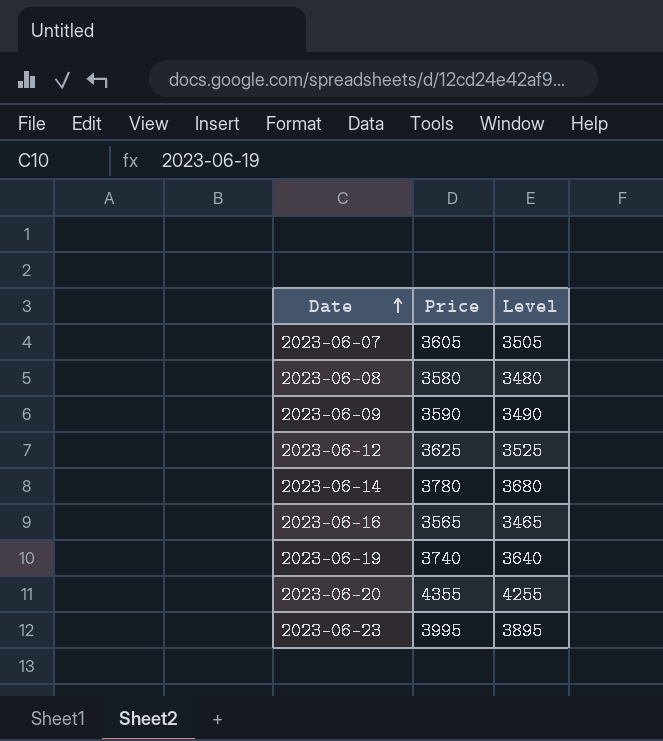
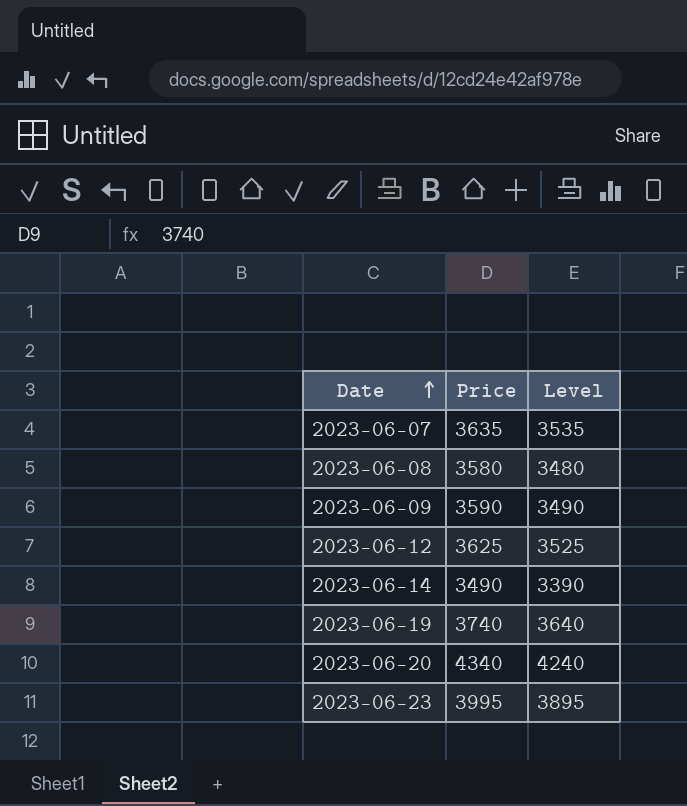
row 2023-06-16: 3565 | 3465 -> none
2023-06-07 | Price: 3605 -> 3635
2023-06-07 | Level: 3505 -> 3535
2023-06-14 | Price: 3780 -> 3490
2023-06-14 | Level: 3680 -> 3390
2023-06-20 | Price: 4355 -> 4340
2023-06-20 | Level: 4255 -> 4240

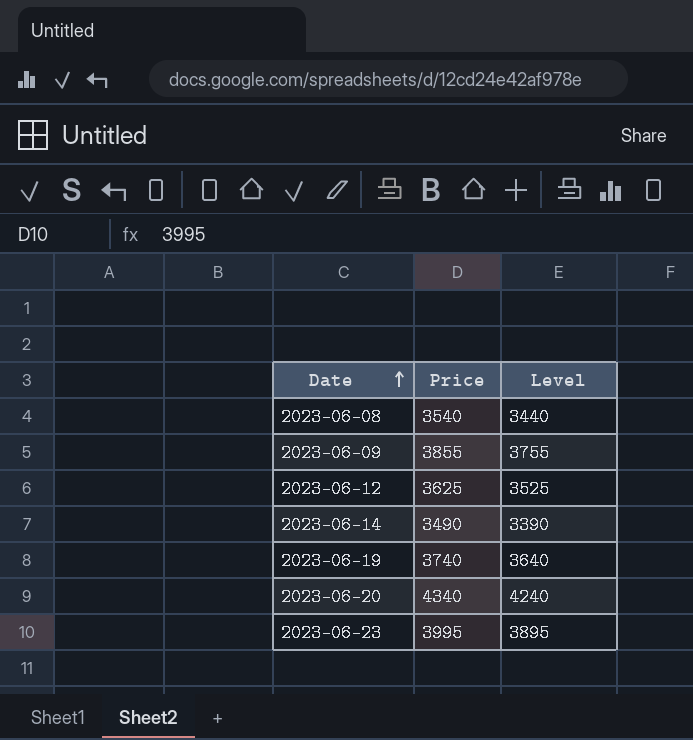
row 2023-06-07: 3635 | 3535 -> none
2023-06-08 | Price: 3580 -> 3540
2023-06-08 | Level: 3480 -> 3440
2023-06-09 | Price: 3590 -> 3855
2023-06-09 | Level: 3490 -> 3755

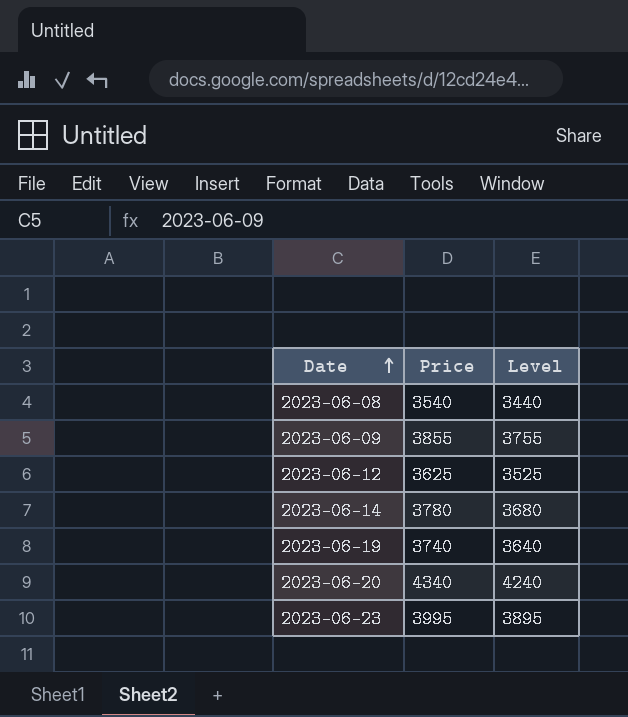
2023-06-14 | Price: 3490 -> 3780
2023-06-14 | Level: 3390 -> 3680

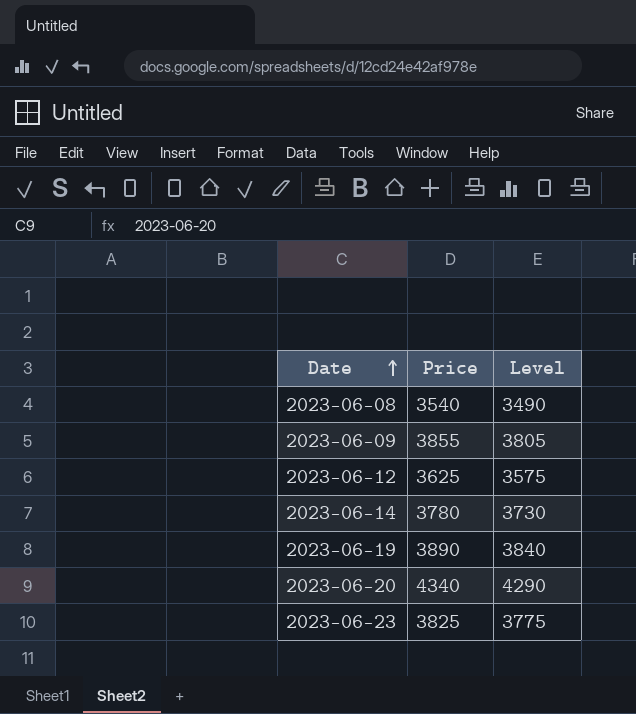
column Level | formula: [Price] - 100 -> [Price] - 50
2023-06-19 | Price: 3740 -> 3890
2023-06-23 | Price: 3995 -> 3825

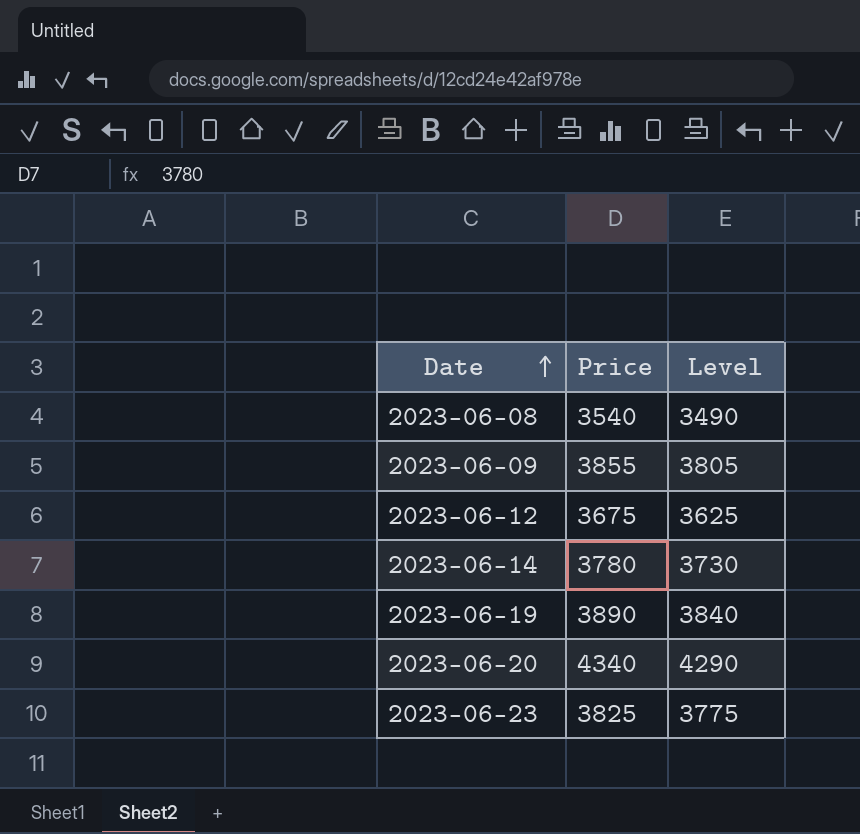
2023-06-12 | Price: 3625 -> 3675
2023-06-12 | Level: 3575 -> 3625

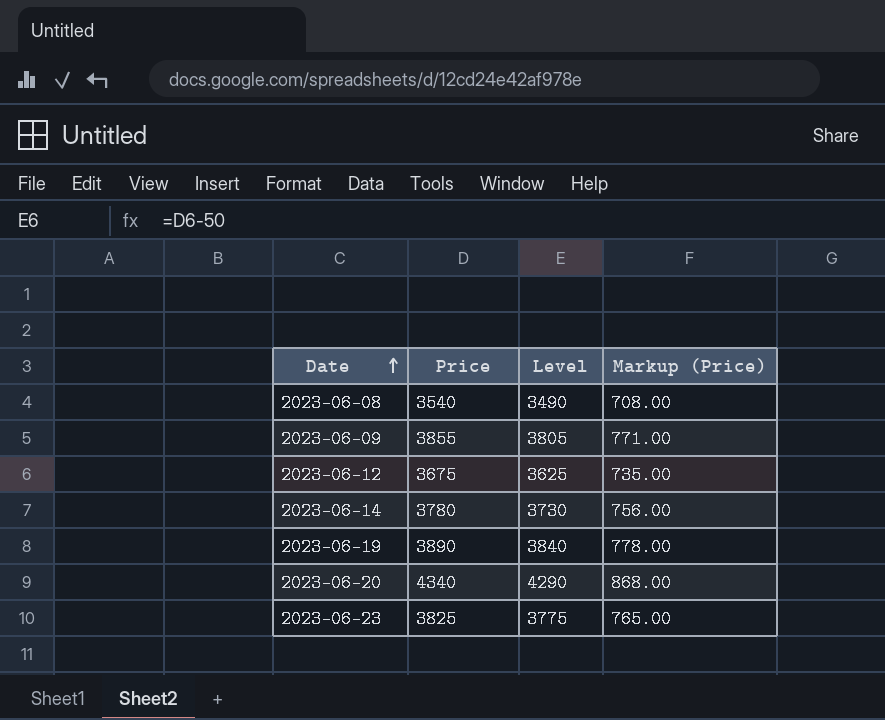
column Markup (Price) | formula: none -> [Price] * 0.2

